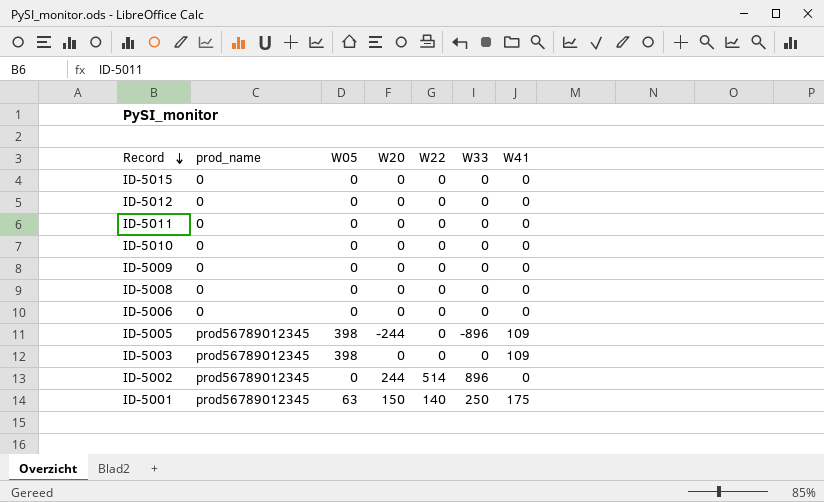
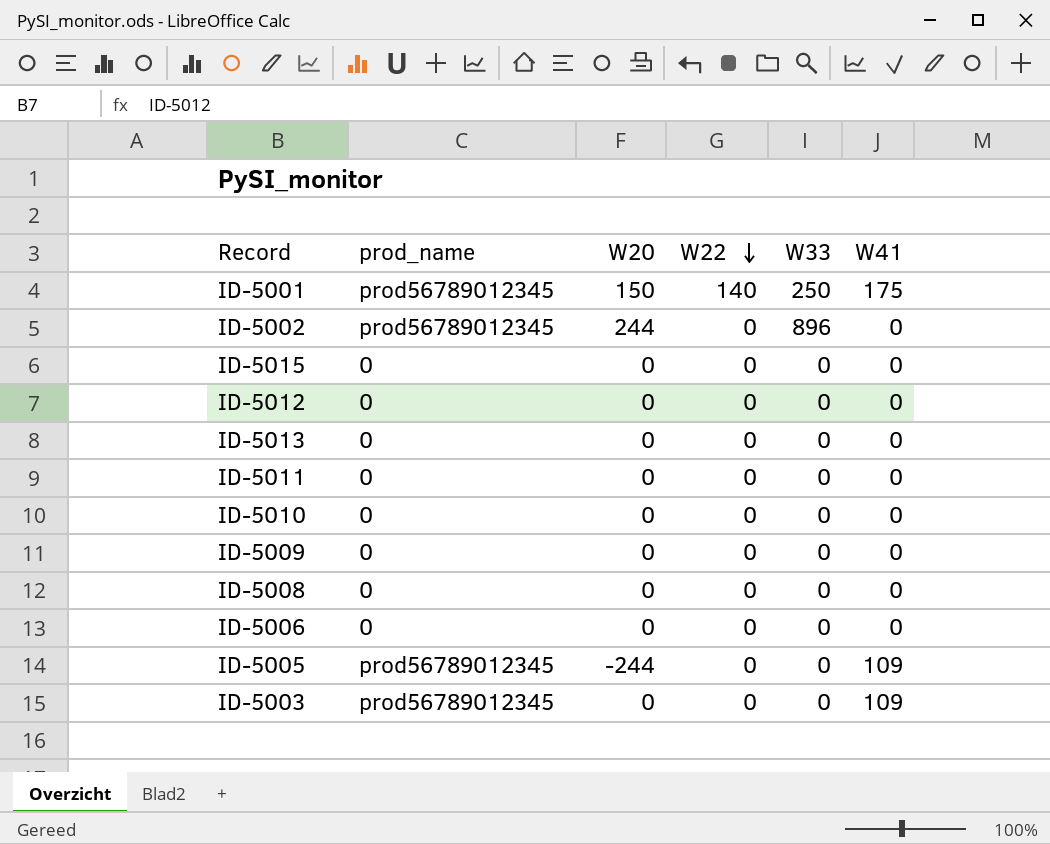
row order: Record descending -> W22 descending
column W05 | position: 3 -> none
ID-5002 | W22: 514 -> 0
row ID-5013: none -> 0 | 0 | 0 | 0 | 0
ID-5005 | W33: -896 -> 0

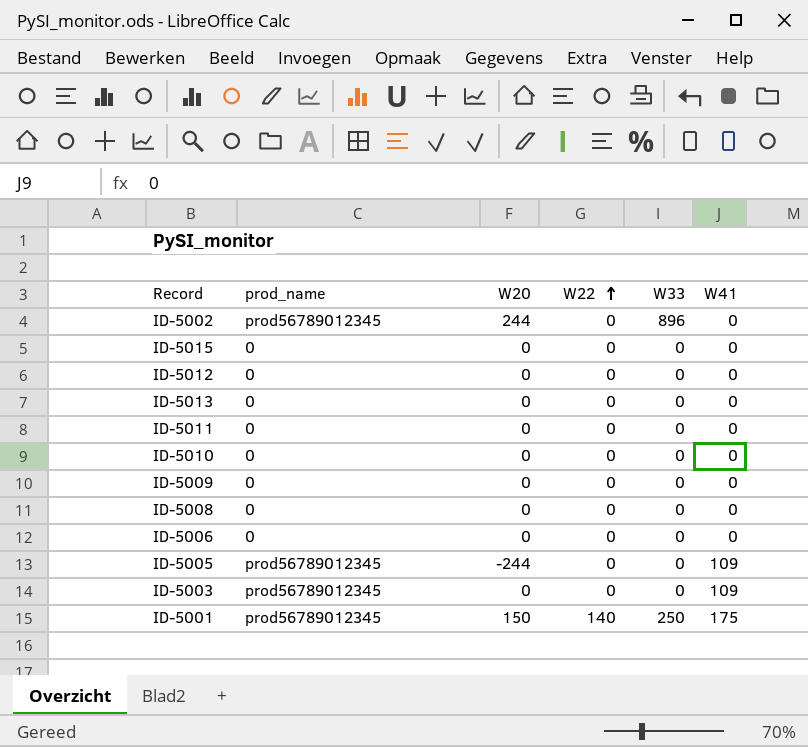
row order: W22 descending -> W22 ascending

